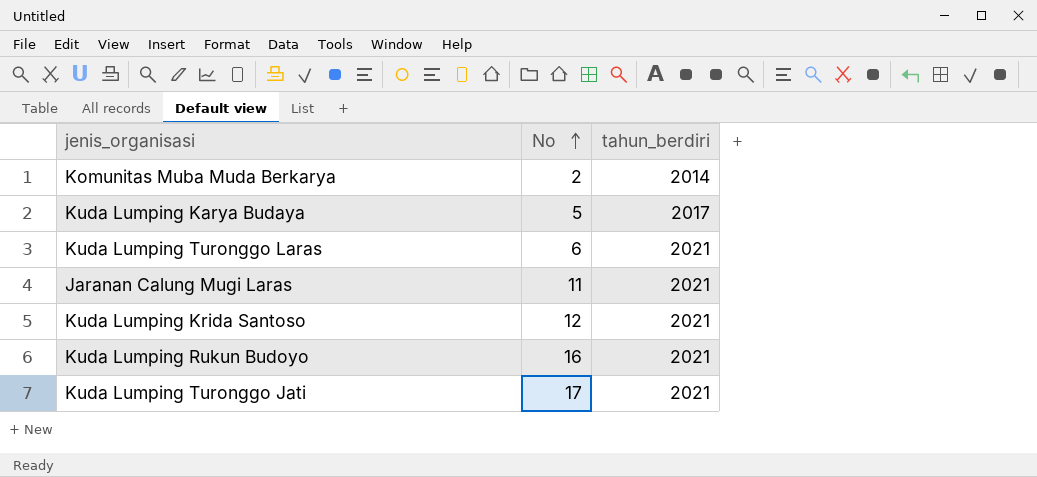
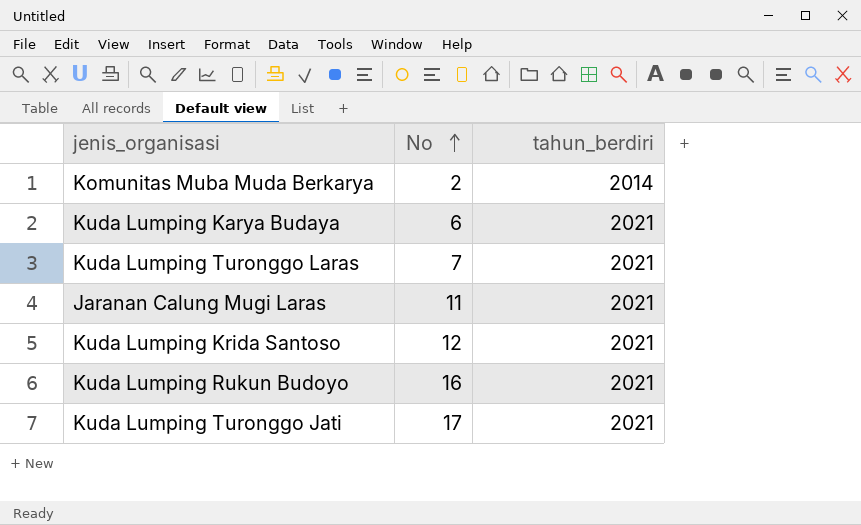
Kuda Lumping Karya Budaya | No: 5 -> 6
Kuda Lumping Karya Budaya | tahun_berdiri: 2017 -> 2021
Kuda Lumping Turonggo Laras | No: 6 -> 7

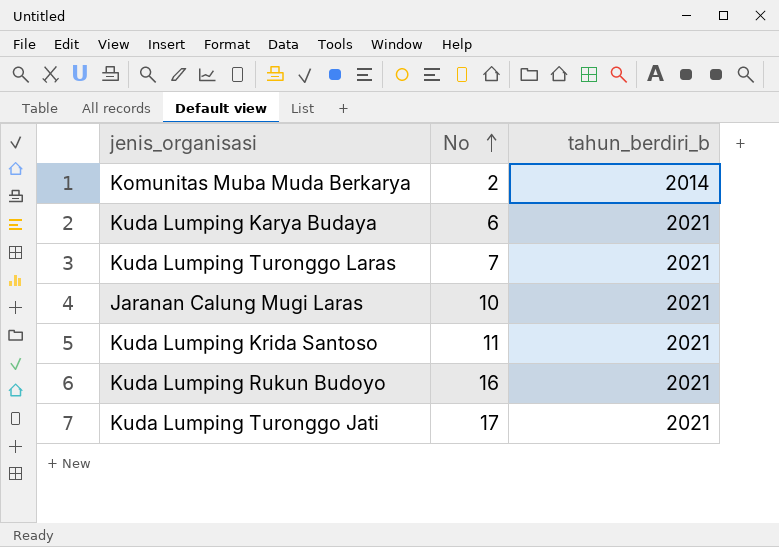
column name: tahun_berdiri -> tahun_berdiri_b
Jaranan Calung Mugi Laras | No: 11 -> 10
Kuda Lumping Krida Santoso | No: 12 -> 11

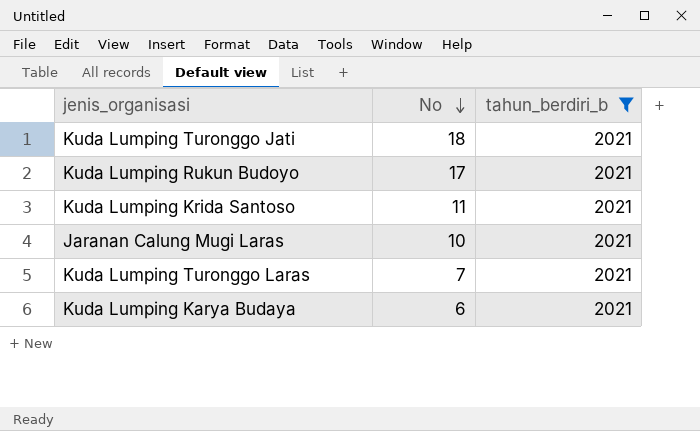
filter: none -> tahun_berdiri_b = 2021
row order: No ascending -> No descending
Kuda Lumping Turonggo Jati | No: 17 -> 18
Kuda Lumping Rukun Budoyo | No: 16 -> 17

